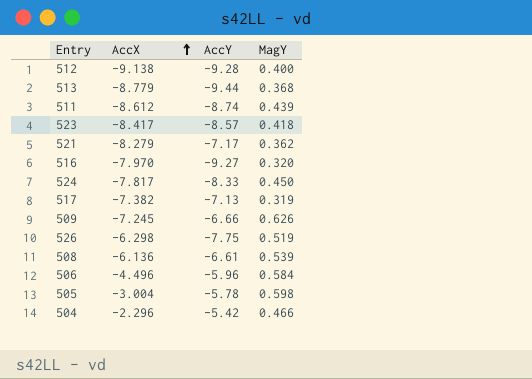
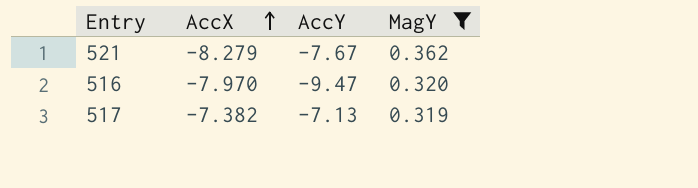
filter: none -> MagY <= 0.362
521 | AccY: -7.17 -> -7.67
516 | AccY: -9.27 -> -9.47

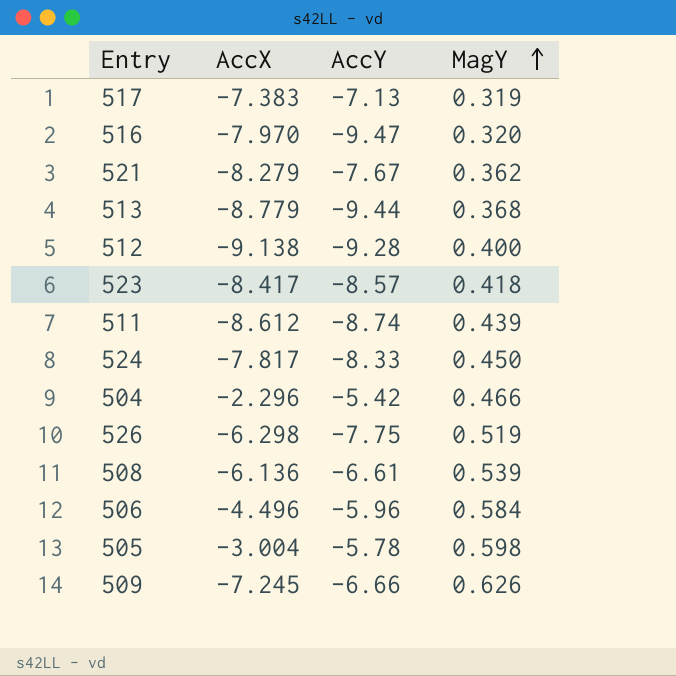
filter: MagY <= 0.362 -> none
row order: AccX ascending -> MagY ascending
517 | AccX: -7.382 -> -7.383

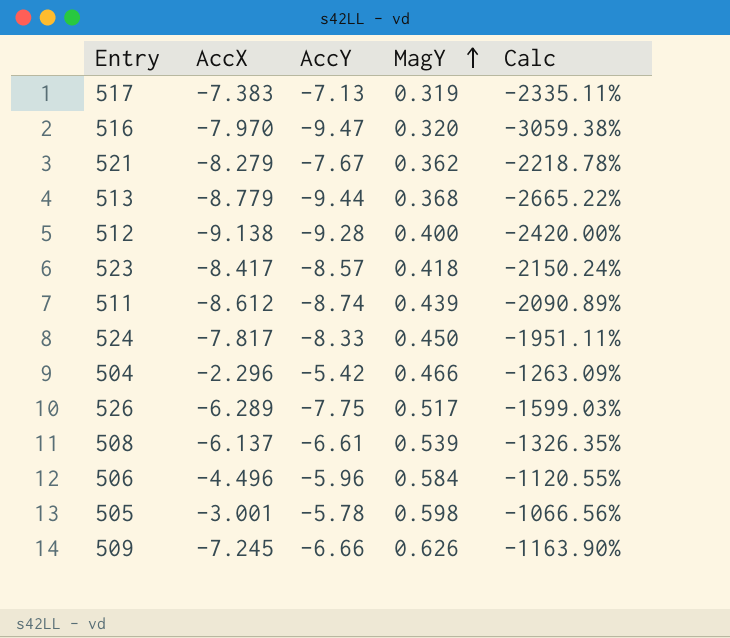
column Calc | formula: none -> ([AccY] - [MagY]) / [MagY]
526 | AccX: -6.298 -> -6.289
526 | MagY: 0.519 -> 0.517
508 | AccX: -6.136 -> -6.137
505 | AccX: -3.004 -> -3.001

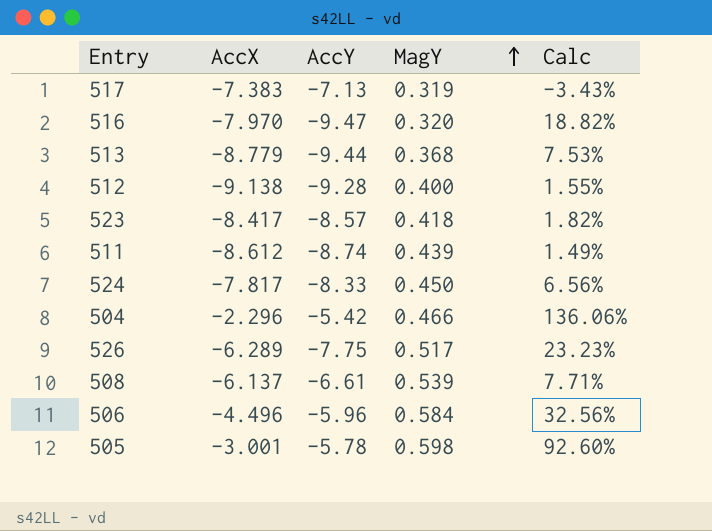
column Calc | formula: ([AccY] - [MagY]) / [MagY] -> ([AccY] - [AccX]) / [AccX]
row 521: -8.279 | -7.67 | 0.362 | -2218.78% -> none
row 509: -7.245 | -6.66 | 0.626 | -1163.90% -> none

